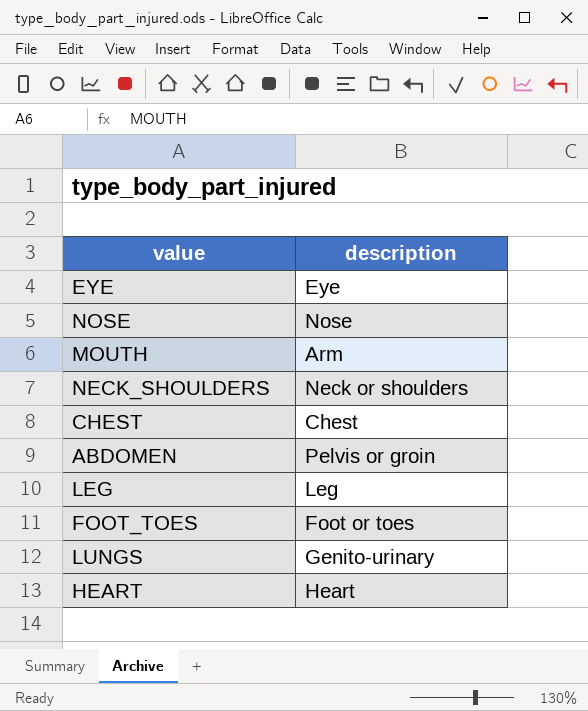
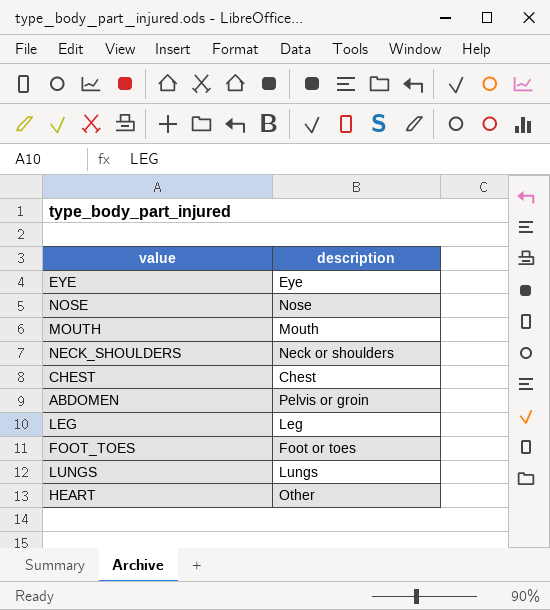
MOUTH | description: Arm -> Mouth
LUNGS | description: Genito-urinary -> Lungs
HEART | description: Heart -> Other

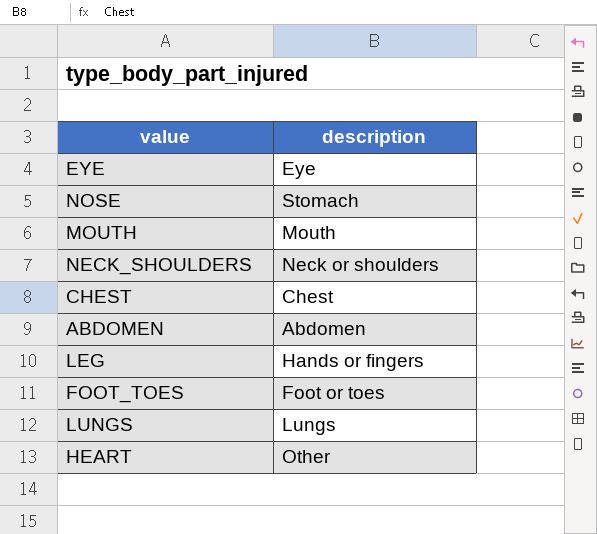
NOSE | description: Nose -> Stomach
ABDOMEN | description: Pelvis or groin -> Abdomen
LEG | description: Leg -> Hands or fingers

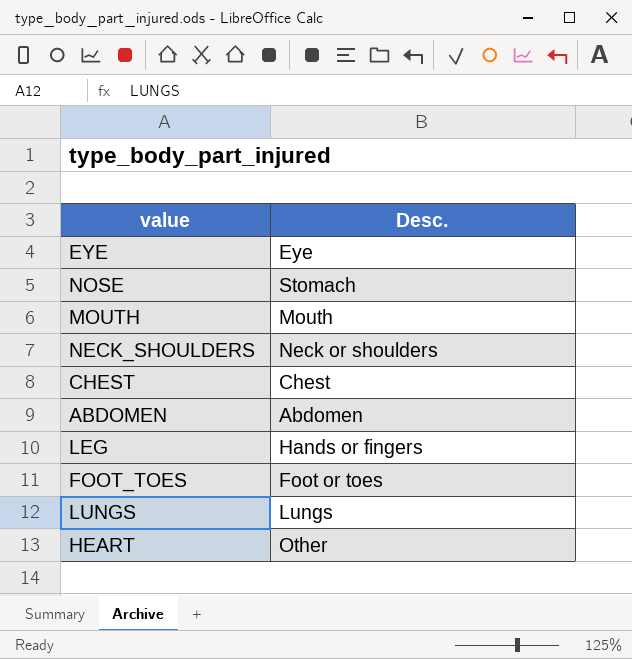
column name: description -> Desc.

